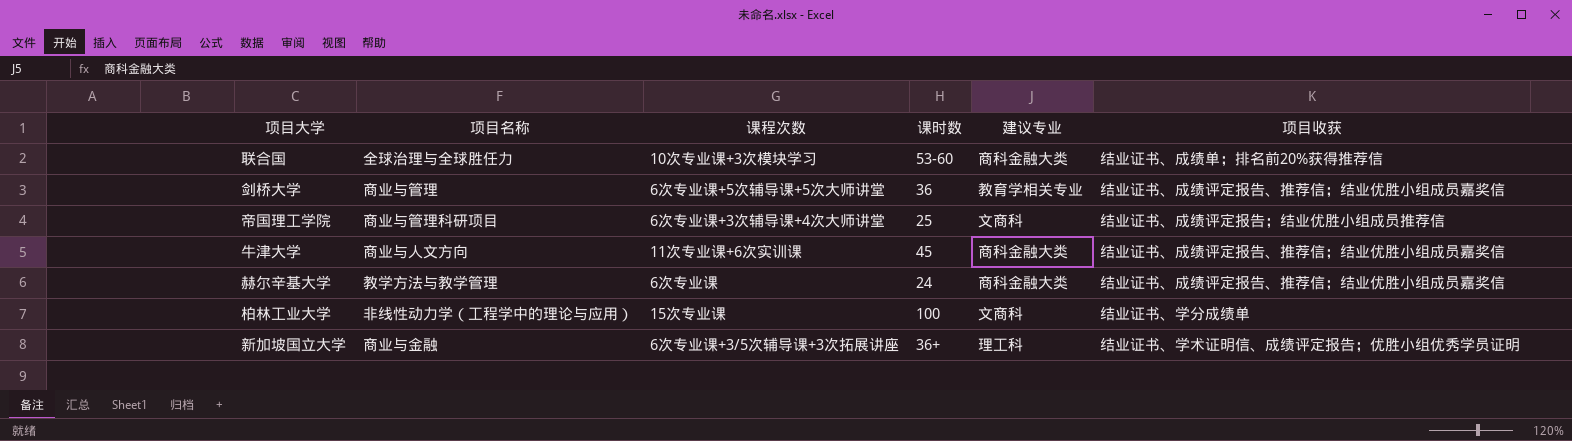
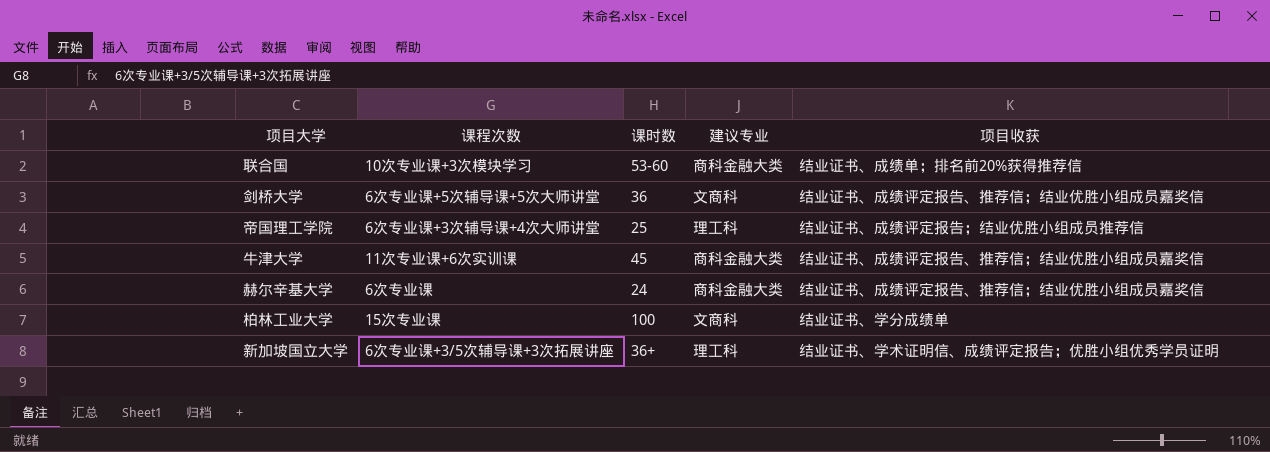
column 项目名称 | position: 2 -> none
剑桥大学 | 建议专业: 教育学相关专业 -> 文商科
帝国理工学院 | 建议专业: 文商科 -> 理工科

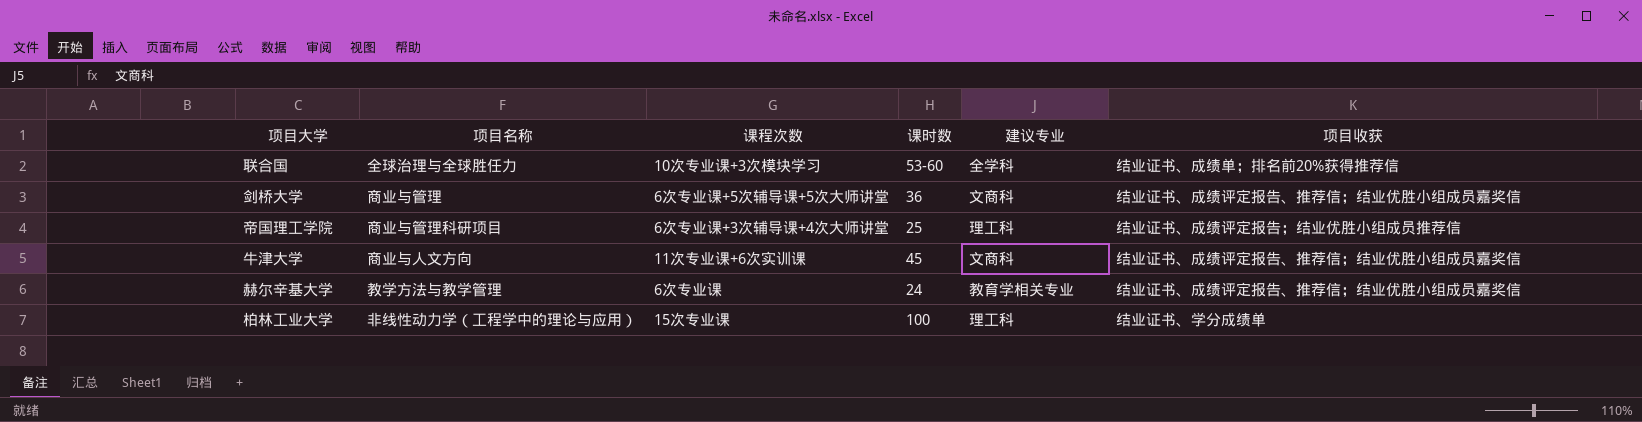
column 项目名称 | position: none -> 2
row 新加坡国立大学: 6次专业课+3/5次辅导课+3次拓展讲座 | 36+ | 理工科 | 结业证书、学术证明信、成绩评定报告；优胜小组优秀学员证明 -> none
联合国 | 建议专业: 商科金融大类 -> 全学科
牛津大学 | 建议专业: 商科金融大类 -> 文商科
赫尔辛基大学 | 建议专业: 商科金融大类 -> 教育学相关专业
柏林工业大学 | 建议专业: 文商科 -> 理工科

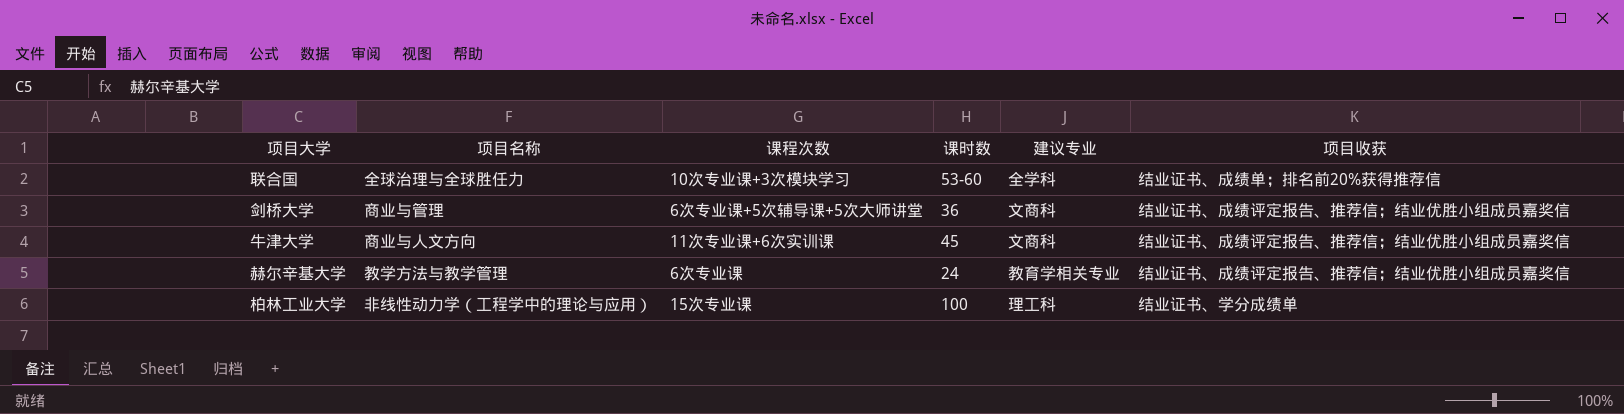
row 帝国理工学院: 商业与管理科研项目 | 6次专业课+3次辅导课+4次大师讲堂 | 25 | 理工科 | 结业证书、成绩评定报告；结业优胜小组成员推荐信 -> none

